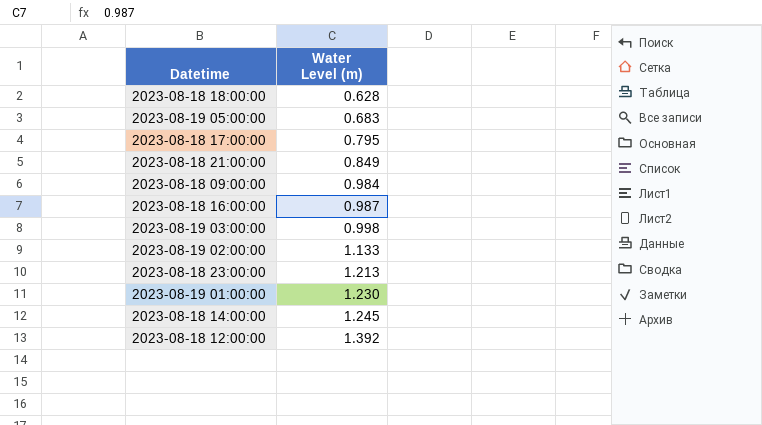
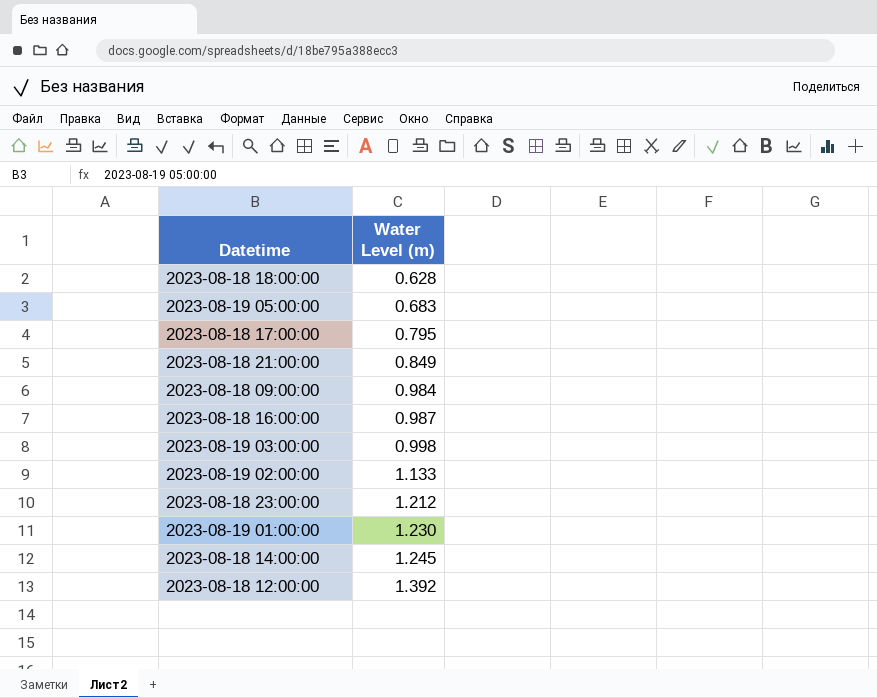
2023-08-18 23:00:00 | Water Level (m): 1.213 -> 1.212

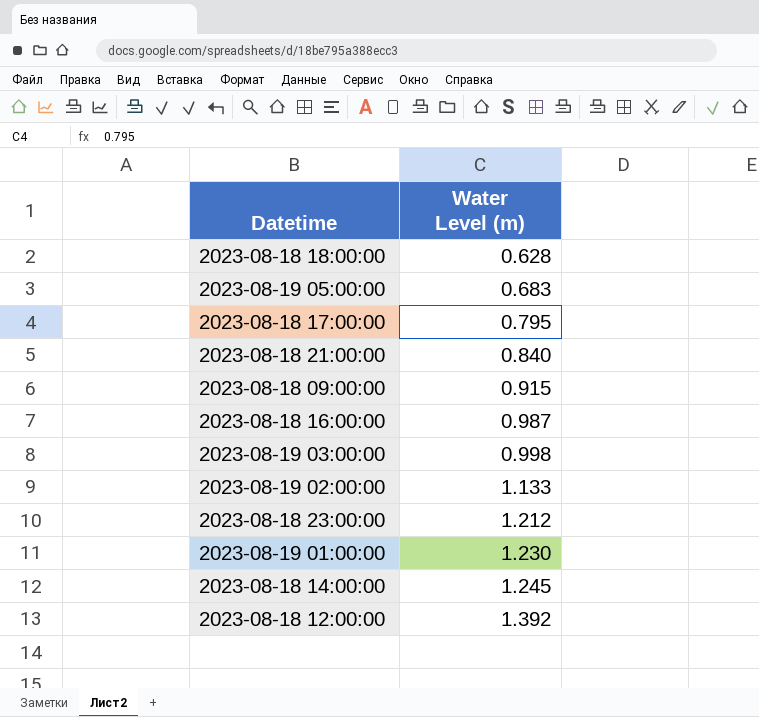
2023-08-18 21:00:00 | Water Level (m): 0.849 -> 0.840
2023-08-18 09:00:00 | Water Level (m): 0.984 -> 0.915

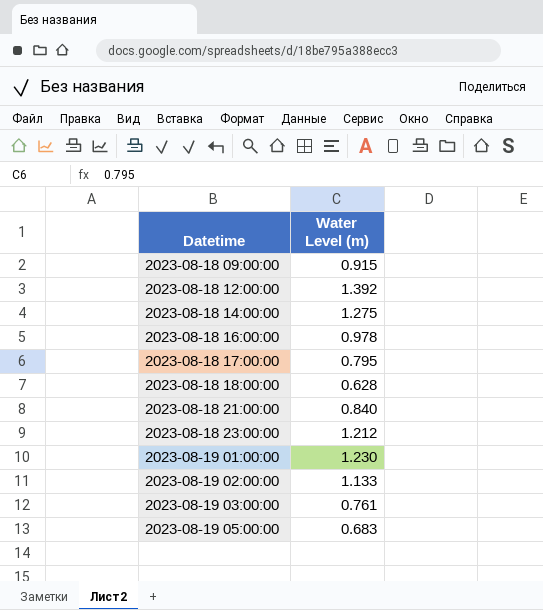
row order: Water Level (m) ascending -> Datetime ascending
2023-08-18 14:00:00 | Water Level (m): 1.245 -> 1.275
2023-08-18 16:00:00 | Water Level (m): 0.987 -> 0.978
2023-08-19 03:00:00 | Water Level (m): 0.998 -> 0.761

